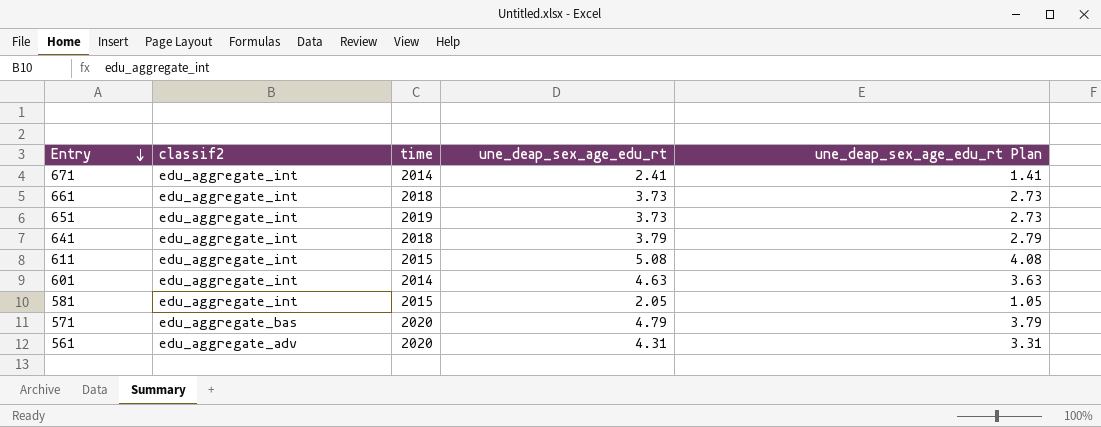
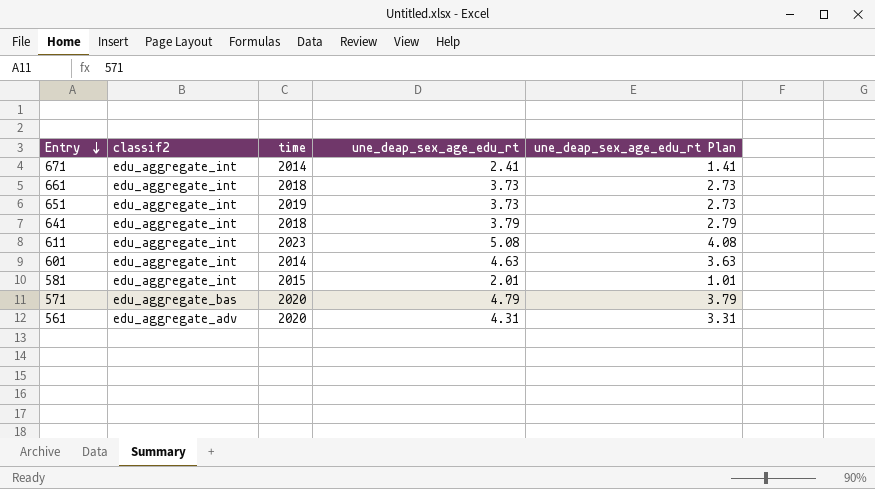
611 | time: 2015 -> 2023
581 | une_deap_sex_age_edu_rt: 2.05 -> 2.01
581 | une_deap_sex_age_edu_rt Plan: 1.05 -> 1.01

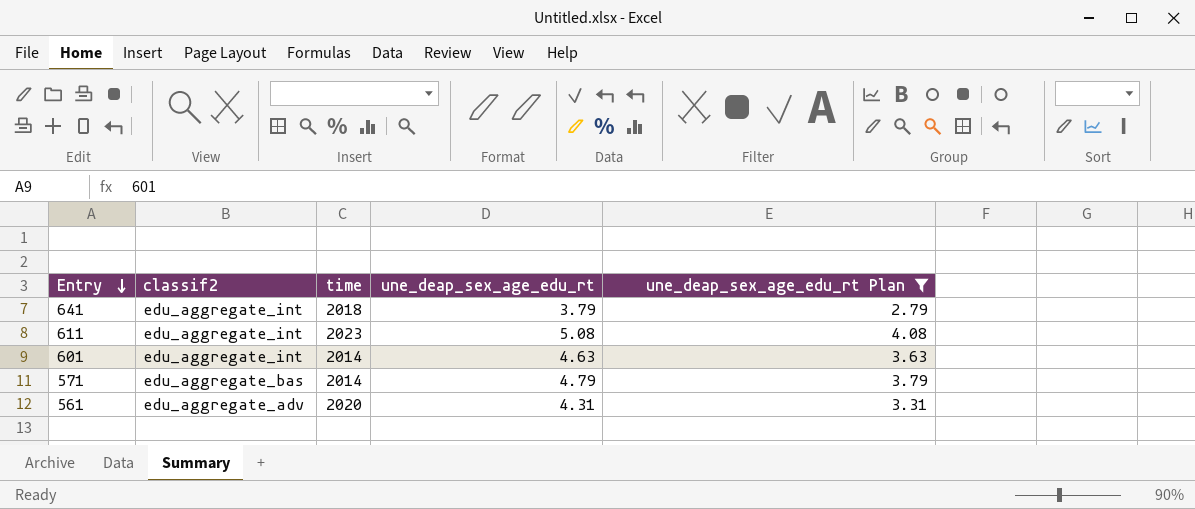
filter: none -> une_deap_sex_age_edu_rt Plan >= 2.79
571 | time: 2020 -> 2014

